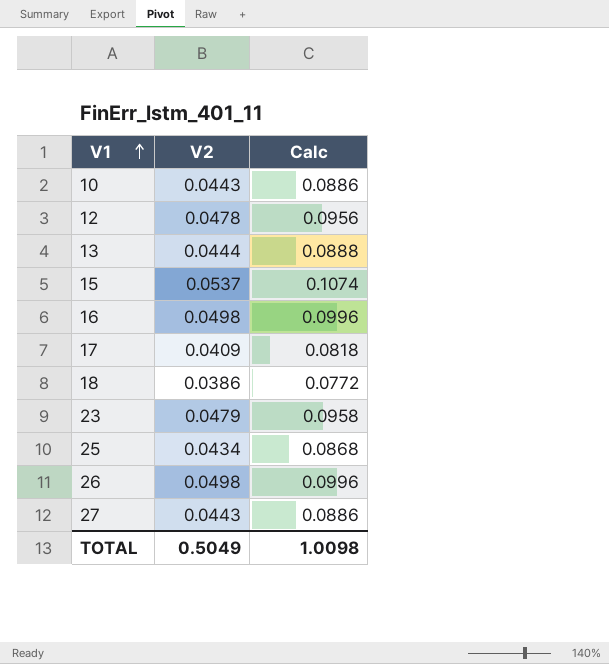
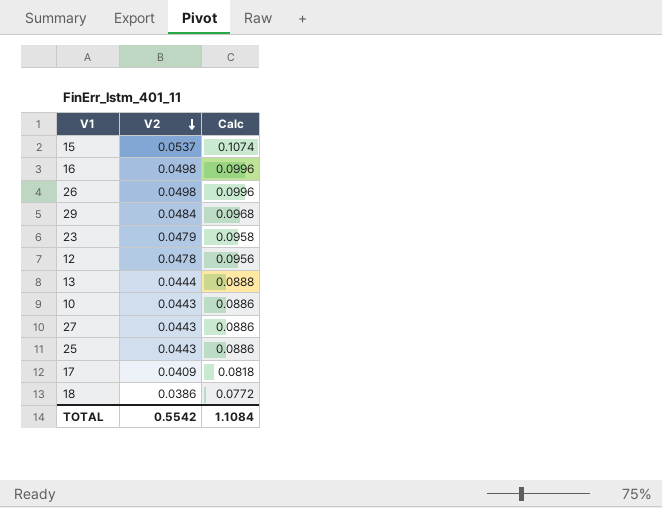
row order: V1 ascending -> V2 descending
row 29: none -> 0.0484 | 0.0968
25 | V2: 0.0434 -> 0.0443
25 | Calc: 0.0868 -> 0.0886
TOTAL | V2: 0.5049 -> 0.5542
TOTAL | Calc: 1.0098 -> 1.1084

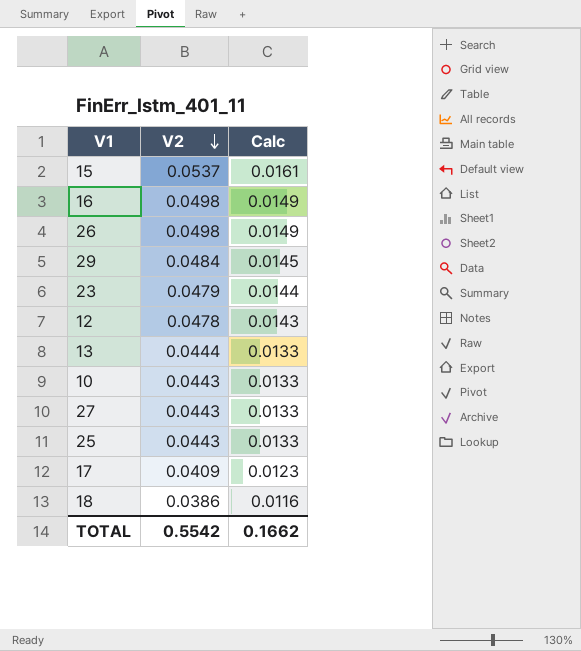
column Calc | formula: [V2] * 2 -> [V2] * 0.3
TOTAL | Calc: 1.1084 -> 0.1662

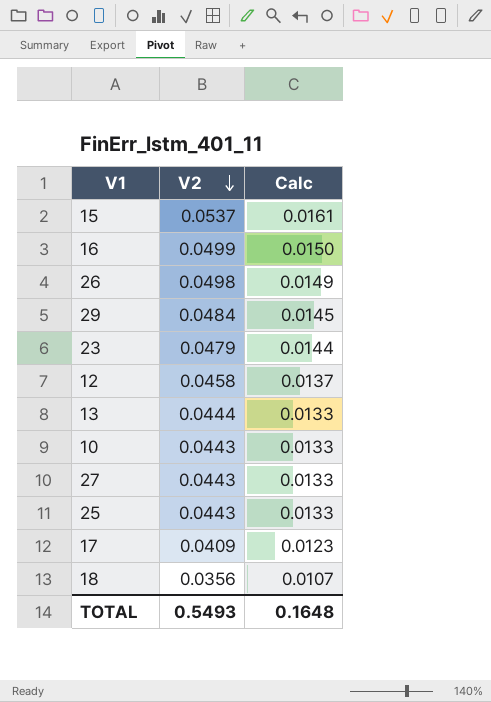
16 | V2: 0.0498 -> 0.0499
16 | Calc: 0.0149 -> 0.0150
12 | V2: 0.0478 -> 0.0458
12 | Calc: 0.0143 -> 0.0137
18 | V2: 0.0386 -> 0.0356
18 | Calc: 0.0116 -> 0.0107
TOTAL | V2: 0.5542 -> 0.5493
TOTAL | Calc: 0.1662 -> 0.1648

